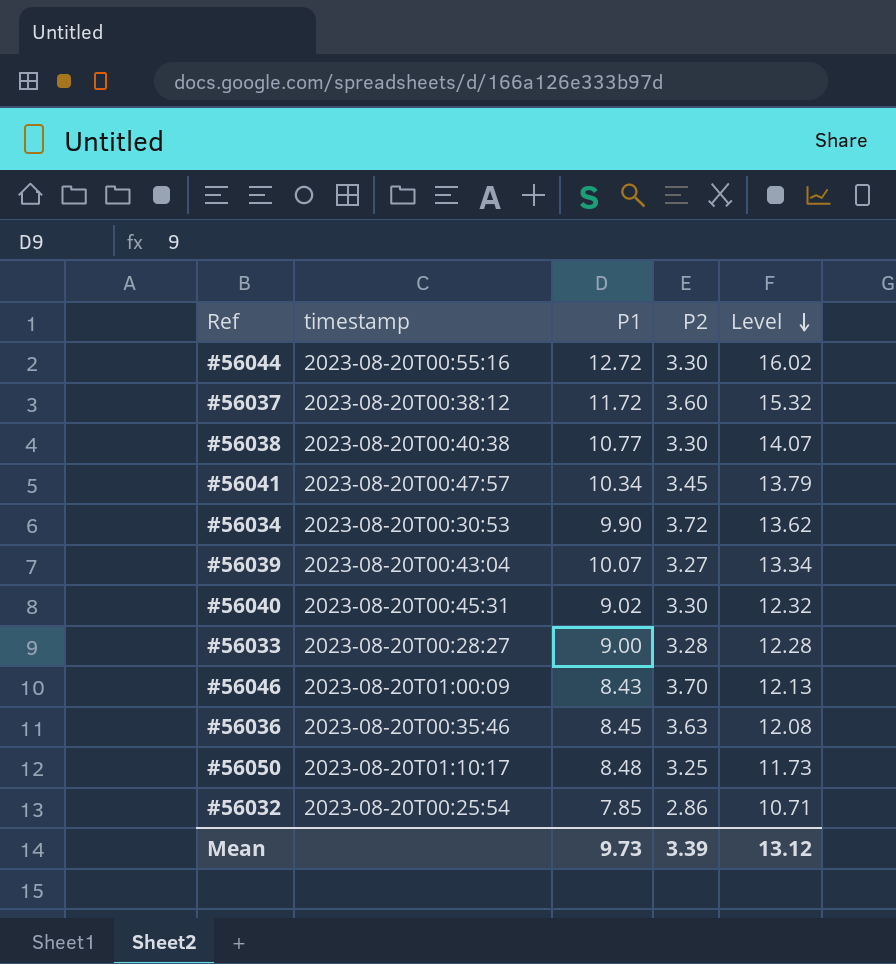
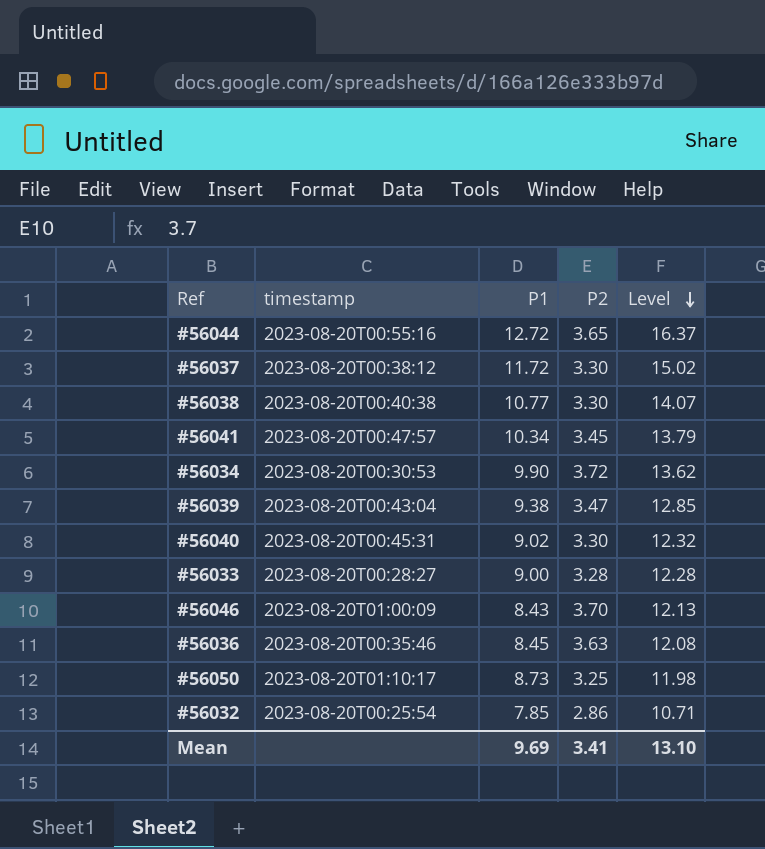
#56044 | P2: 3.30 -> 3.65
#56044 | Level: 16.02 -> 16.37
#56037 | P2: 3.60 -> 3.30
#56037 | Level: 15.32 -> 15.02
#56039 | P1: 10.07 -> 9.38
#56039 | P2: 3.27 -> 3.47
#56039 | Level: 13.34 -> 12.85
#56050 | P1: 8.48 -> 8.73
#56050 | Level: 11.73 -> 11.98
Mean | P1: 9.73 -> 9.69
Mean | P2: 3.39 -> 3.41
Mean | Level: 13.12 -> 13.10

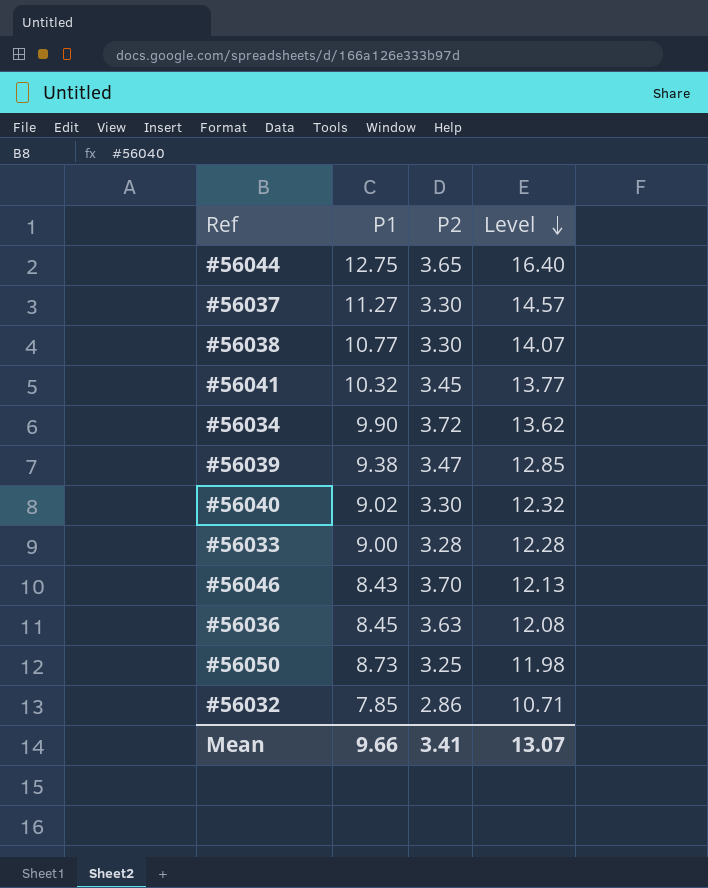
column timestamp | position: 2 -> none
#56044 | P1: 12.72 -> 12.75
#56044 | Level: 16.37 -> 16.40
#56037 | P1: 11.72 -> 11.27
#56037 | Level: 15.02 -> 14.57
#56041 | P1: 10.34 -> 10.32
#56041 | Level: 13.79 -> 13.77
Mean | P1: 9.69 -> 9.66
Mean | Level: 13.10 -> 13.07

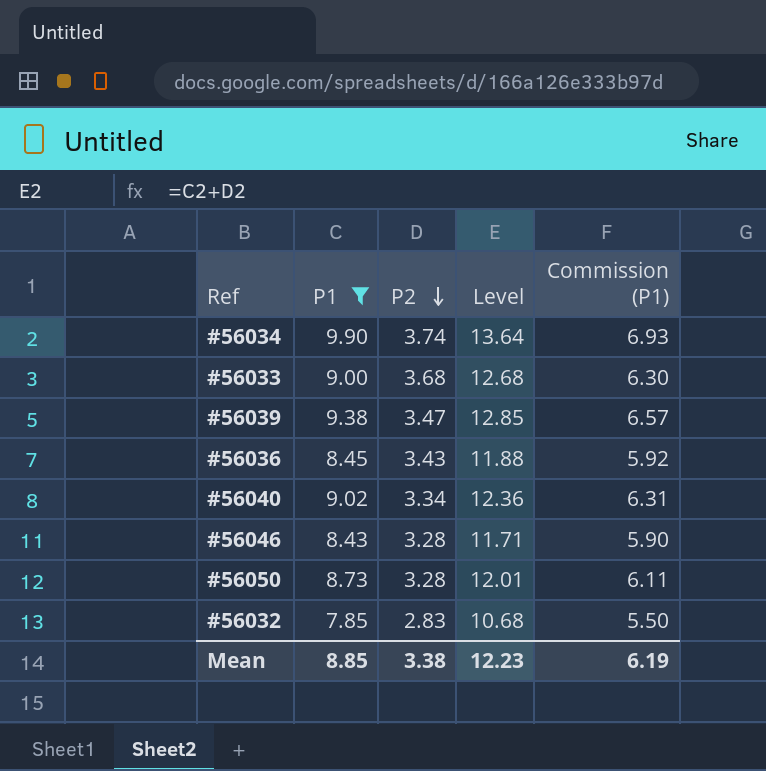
filter: none -> P1 <= 9.90
row order: Level descending -> P2 descending
column Commission (P1) | formula: none -> [P1] * 0.7
#56034 | P2: 3.72 -> 3.74
#56034 | Level: 13.62 -> 13.64
#56033 | P2: 3.28 -> 3.68
#56033 | Level: 12.28 -> 12.68
#56036 | P2: 3.63 -> 3.43
#56036 | Level: 12.08 -> 11.88
#56040 | P2: 3.30 -> 3.34
#56040 | Level: 12.32 -> 12.36
#56046 | P2: 3.70 -> 3.28
#56046 | Level: 12.13 -> 11.71
#56050 | P2: 3.25 -> 3.28
#56050 | Level: 11.98 -> 12.01
#56032 | P2: 2.86 -> 2.83
#56032 | Level: 10.71 -> 10.68
Mean | P1: 9.66 -> 8.85
Mean | P2: 3.41 -> 3.38
Mean | Level: 13.07 -> 12.23

